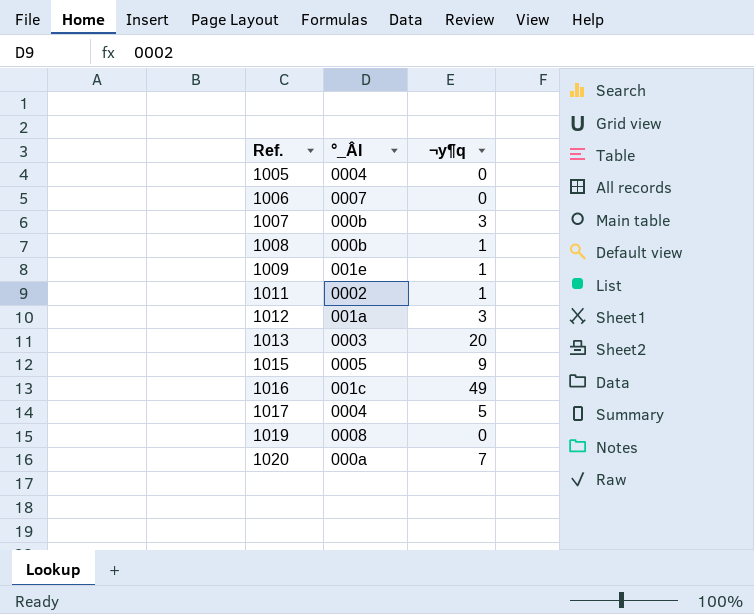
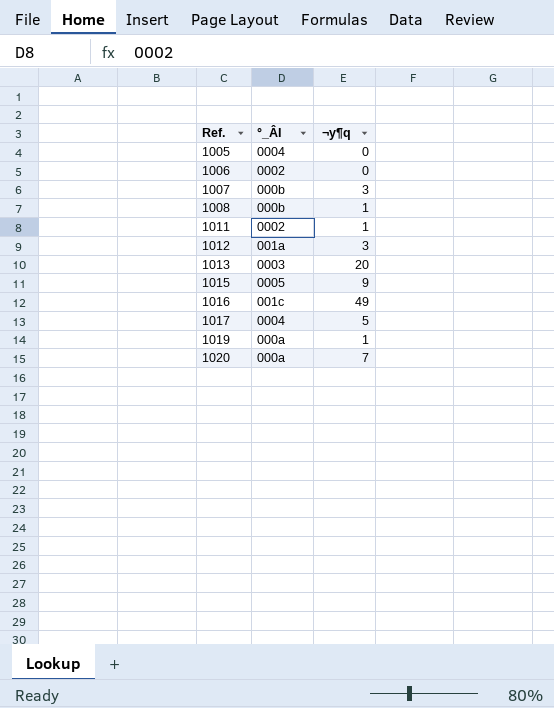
row 1009: 001e | 1 -> none
1006 | °_ÂI: 0007 -> 0002
1019 | °_ÂI: 0008 -> 000a
1019 | ¬y¶q: 0 -> 1

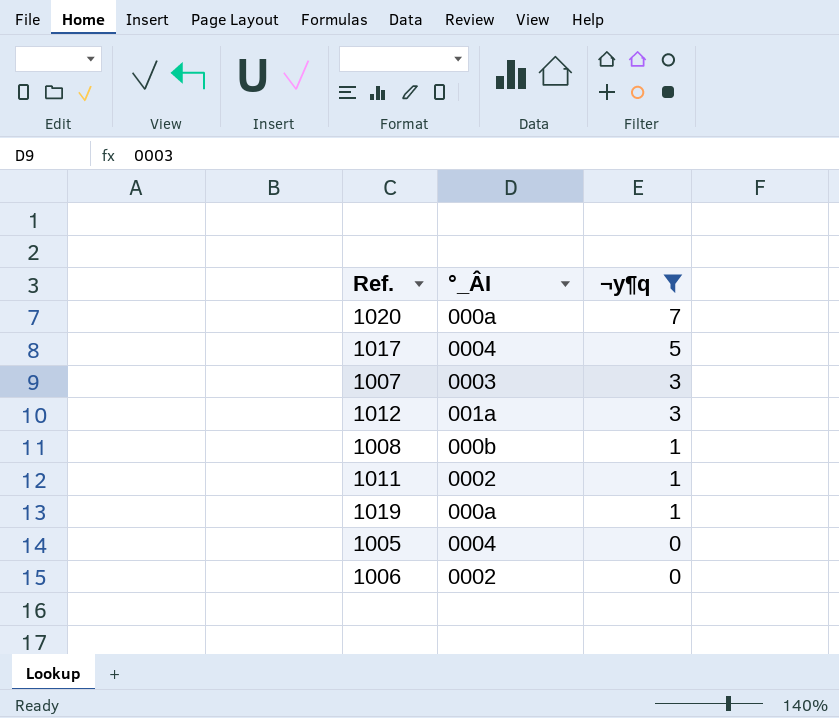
filter: none -> ¬y¶q <= 7
row order: Ref. ascending -> ¬y¶q descending
1007 | °_ÂI: 000b -> 0003

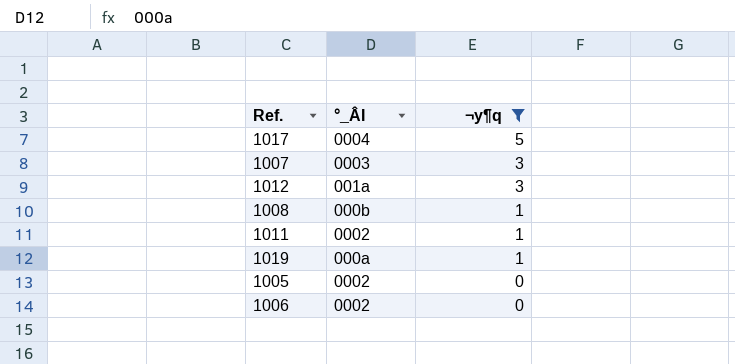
row 1020: 000a | 7 -> none
1005 | °_ÂI: 0004 -> 0002

